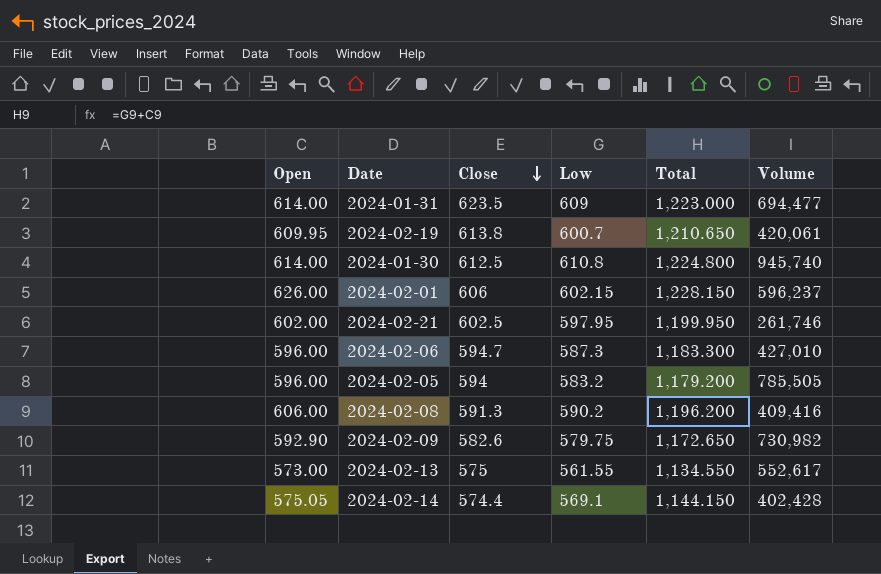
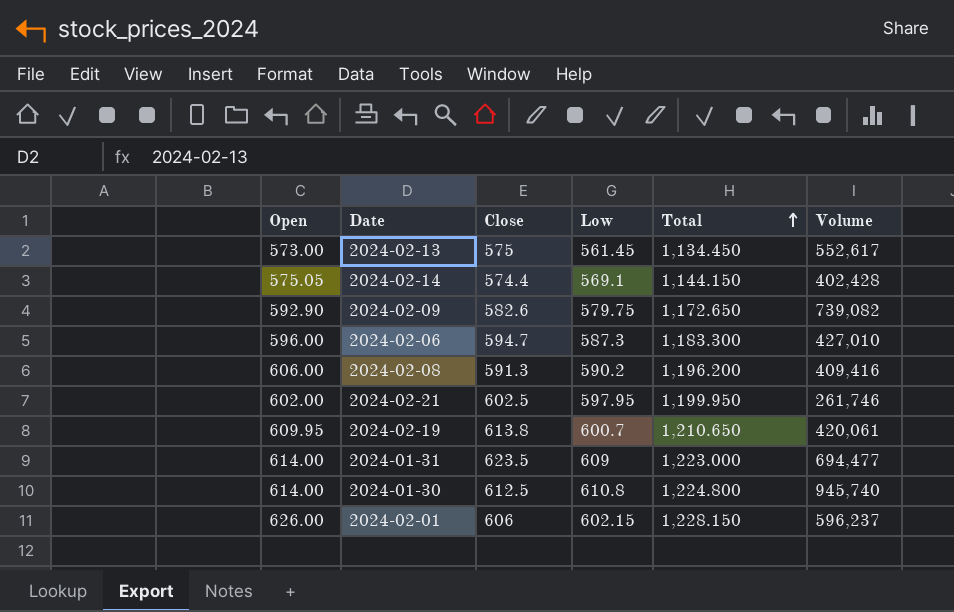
row order: Close descending -> Total ascending
row 2024-02-05: 596.00 | 594 | 583.2 | 1,179.200 | 785,505 -> none
2024-02-13 | Low: 561.55 -> 561.45
2024-02-13 | Total: 1,134.550 -> 1,134.450
2024-02-09 | Volume: 730,982 -> 739,082

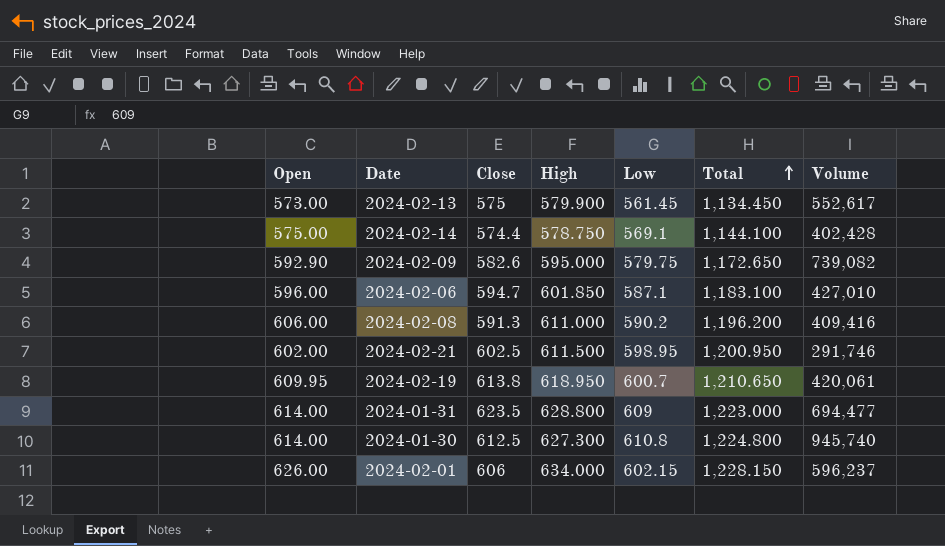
column High | position: none -> 4
2024-02-14 | Open: 575.05 -> 575.00
2024-02-14 | Total: 1,144.150 -> 1,144.100
2024-02-06 | Low: 587.3 -> 587.1
2024-02-06 | Total: 1,183.300 -> 1,183.100
2024-02-21 | Low: 597.95 -> 598.95
2024-02-21 | Total: 1,199.950 -> 1,200.950
2024-02-21 | Volume: 261,746 -> 291,746

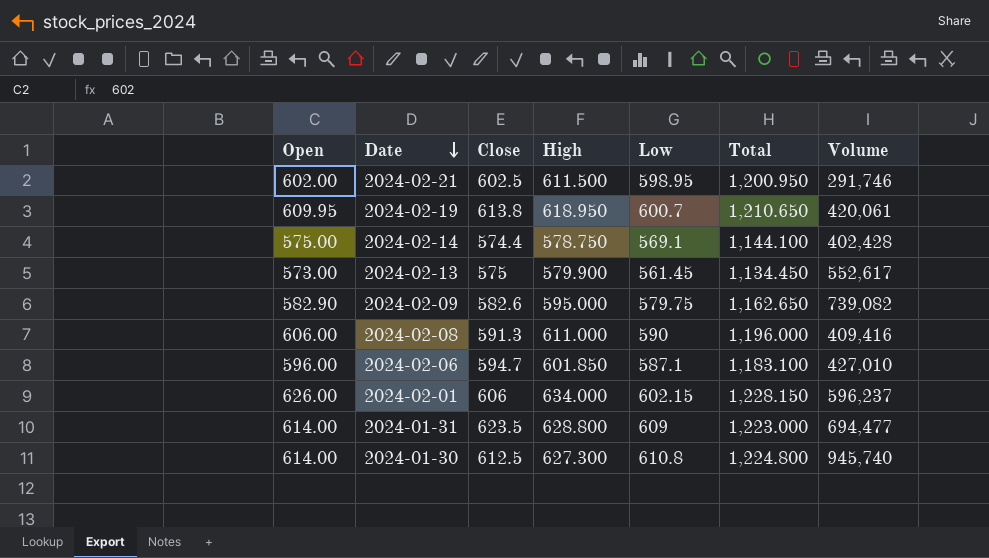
row order: Total ascending -> Date descending
2024-02-09 | Open: 592.90 -> 582.90
2024-02-09 | Total: 1,172.650 -> 1,162.650
2024-02-08 | Low: 590.2 -> 590
2024-02-08 | Total: 1,196.200 -> 1,196.000

